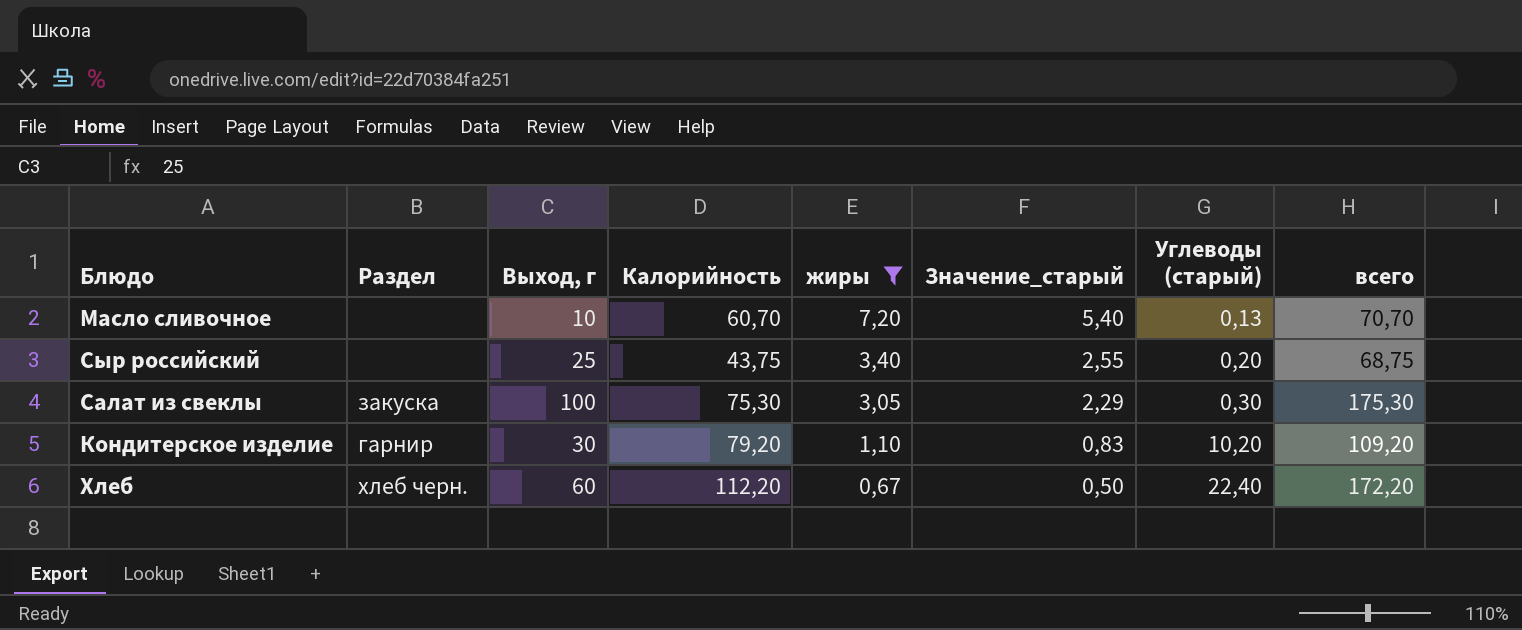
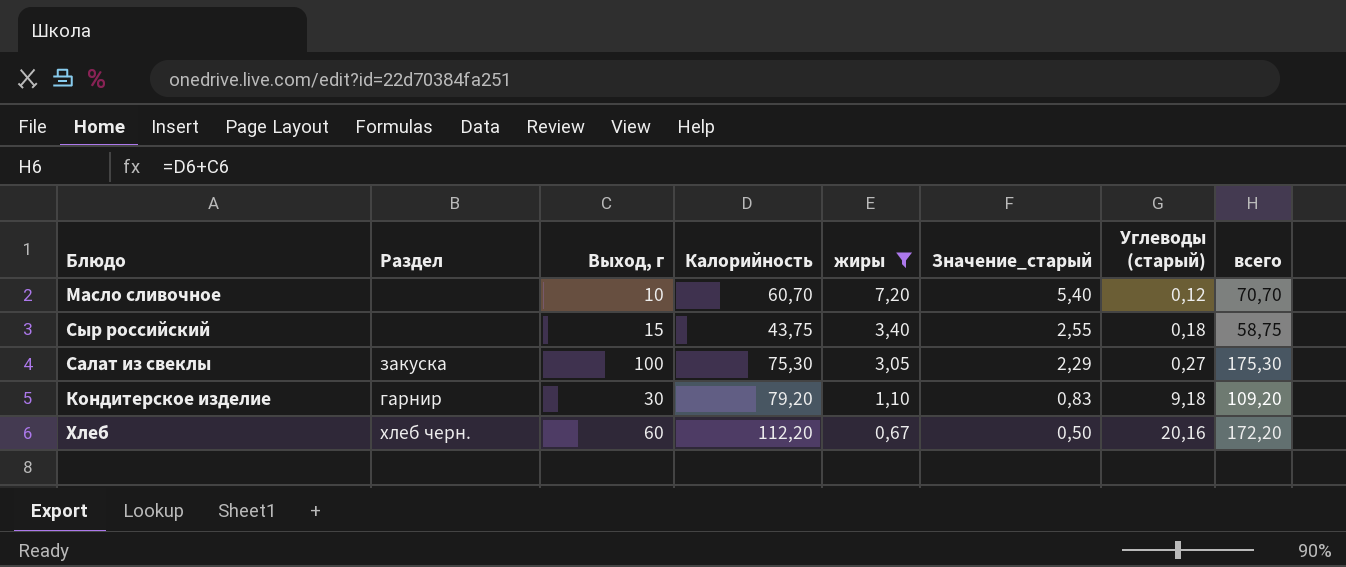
Масло сливочное | Углеводы (старый): 0,13 -> 0,12
Сыр российский | Выход, г: 25 -> 15
Сыр российский | Углеводы (старый): 0,20 -> 0,18
Сыр российский | всего: 68,75 -> 58,75
Салат из свеклы | Углеводы (старый): 0,30 -> 0,27
Кондитерское изделие | Углеводы (старый): 10,20 -> 9,18
Хлеб | Углеводы (старый): 22,40 -> 20,16

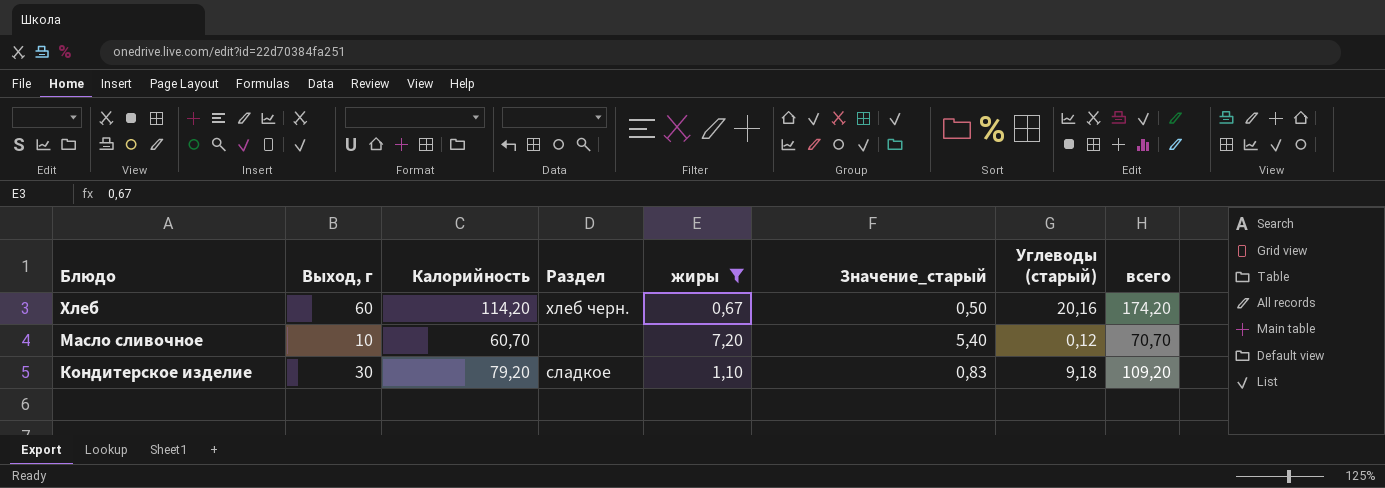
row order: жиры descending -> Блюдо descending
column Раздел | position: 2 -> 4
row Сыр российский: none | 15 | 43,75 | 3,40 | 2,55 | 0,18 | 58,75 -> none
row Салат из свеклы: закуска | 100 | 75,30 | 3,05 | 2,29 | 0,27 | 175,30 -> none
Хлеб | Калорийность: 112,20 -> 114,20
Хлеб | всего: 172,20 -> 174,20
Кондитерское изделие | Раздел: гарнир -> сладкое

